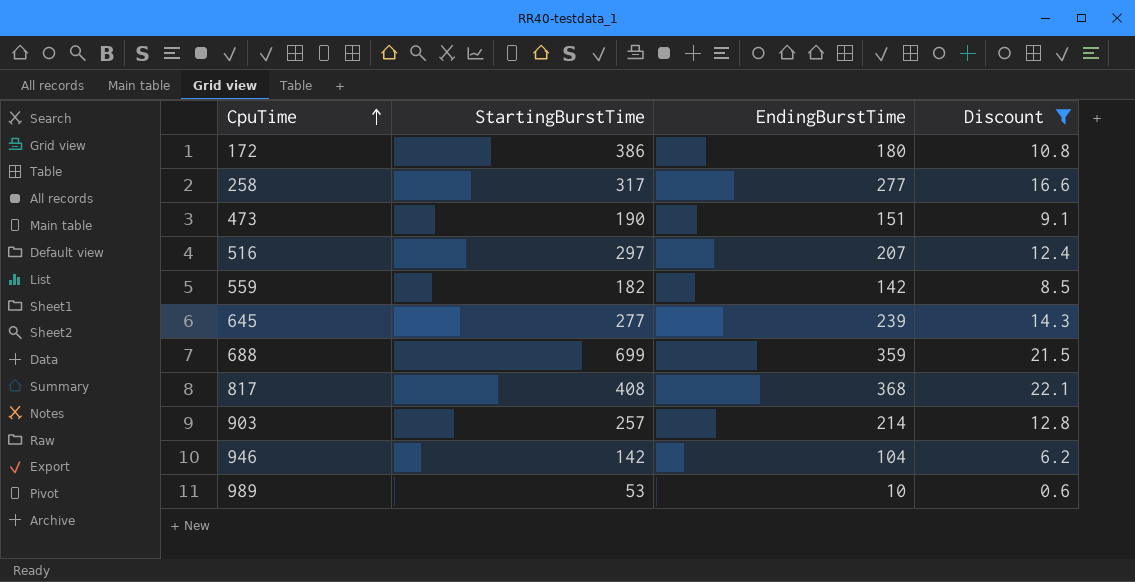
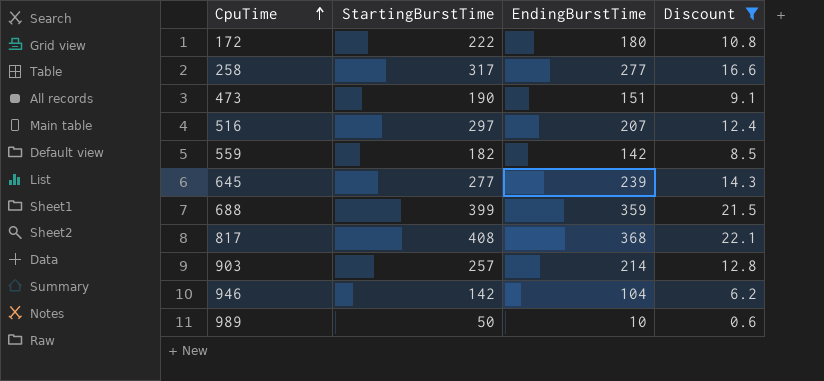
172 | StartingBurstTime: 386 -> 222
688 | StartingBurstTime: 699 -> 399
989 | StartingBurstTime: 53 -> 50

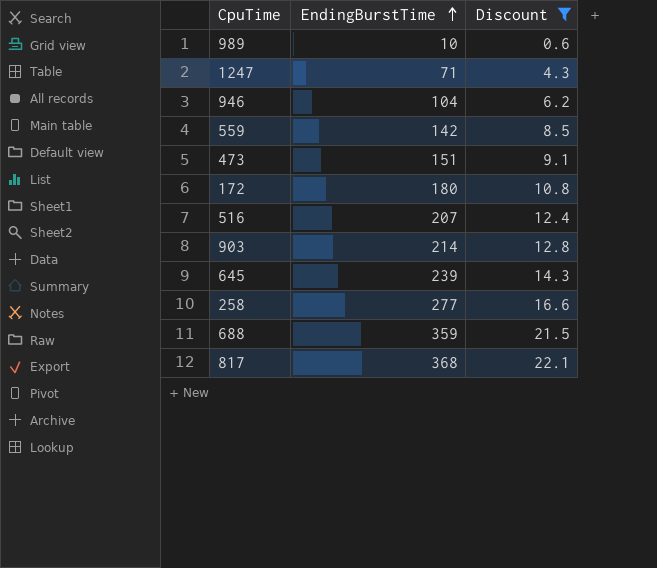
row order: CpuTime ascending -> EndingBurstTime ascending
column StartingBurstTime | position: 2 -> none
row 1247: none -> 71 | 4.3

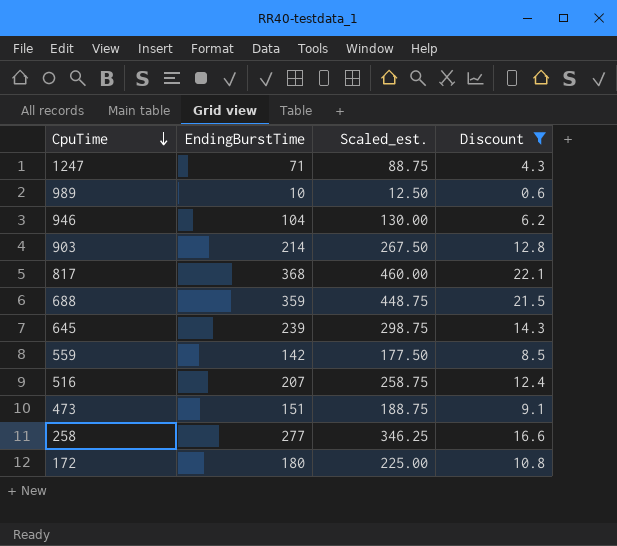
row order: EndingBurstTime ascending -> CpuTime descending
column Scaled_est. | formula: none -> [EndingBurstTime] * 1.25

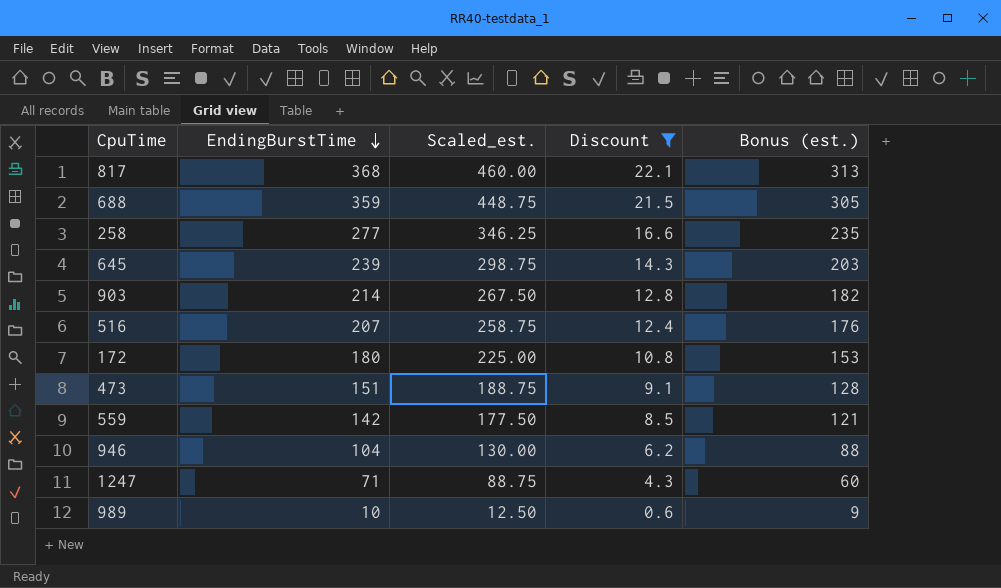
row order: CpuTime descending -> EndingBurstTime descending
column Bonus (est.) | formula: none -> [EndingBurstTime] * 0.85

